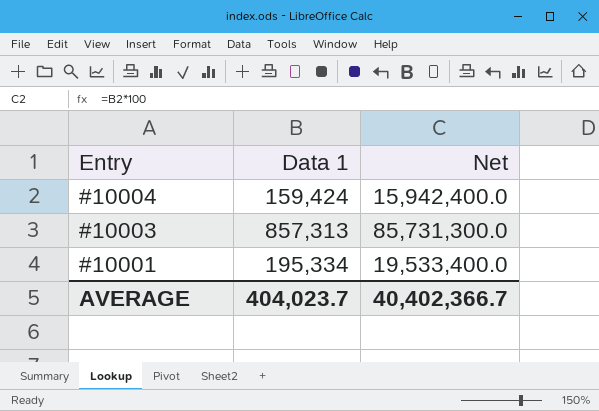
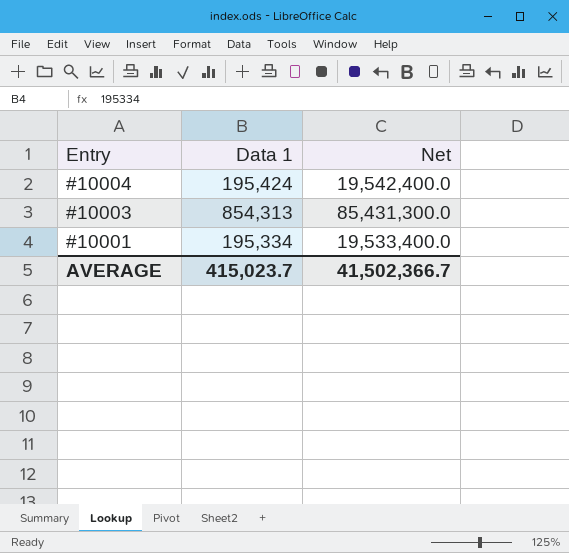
#10004 | Data 1: 159,424 -> 195,424
#10004 | Net: 15,942,400.0 -> 19,542,400.0
#10003 | Data 1: 857,313 -> 854,313
#10003 | Net: 85,731,300.0 -> 85,431,300.0
AVERAGE | Data 1: 404,023.7 -> 415,023.7
AVERAGE | Net: 40,402,366.7 -> 41,502,366.7

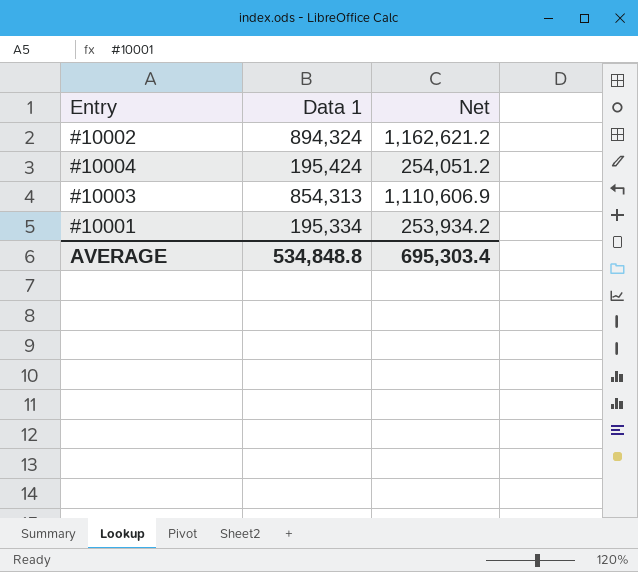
column Net | formula: [Data 1] * 100 -> [Data 1] * 1.3
row #10002: none -> 894,324 | 1,162,621.2
AVERAGE | Data 1: 415,023.7 -> 534,848.8
AVERAGE | Net: 41,502,366.7 -> 695,303.4

